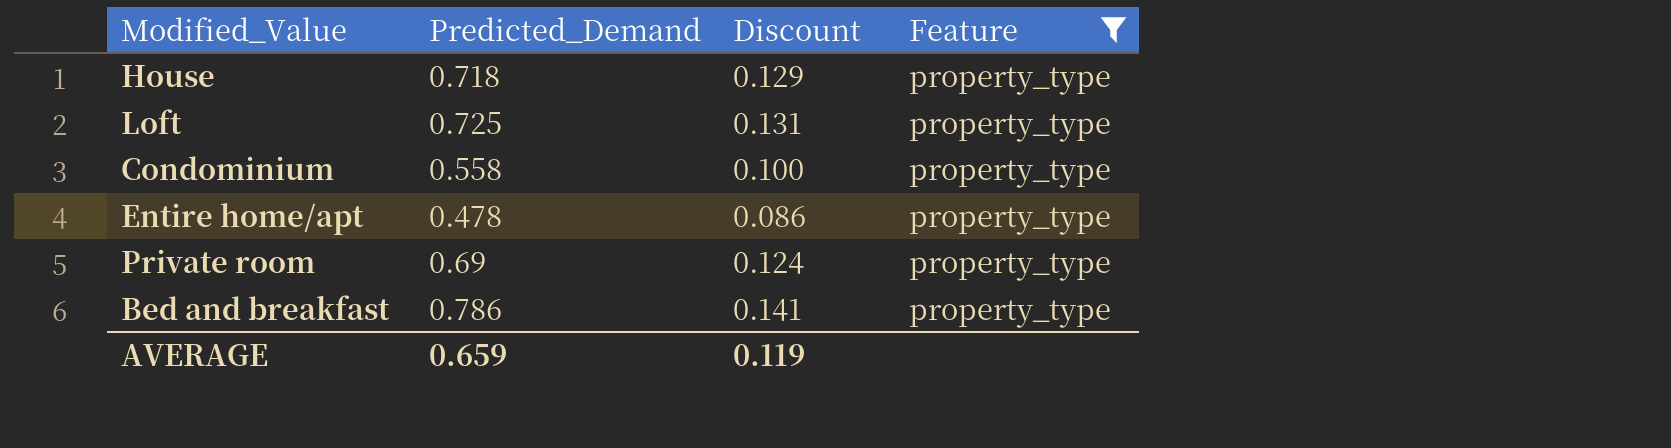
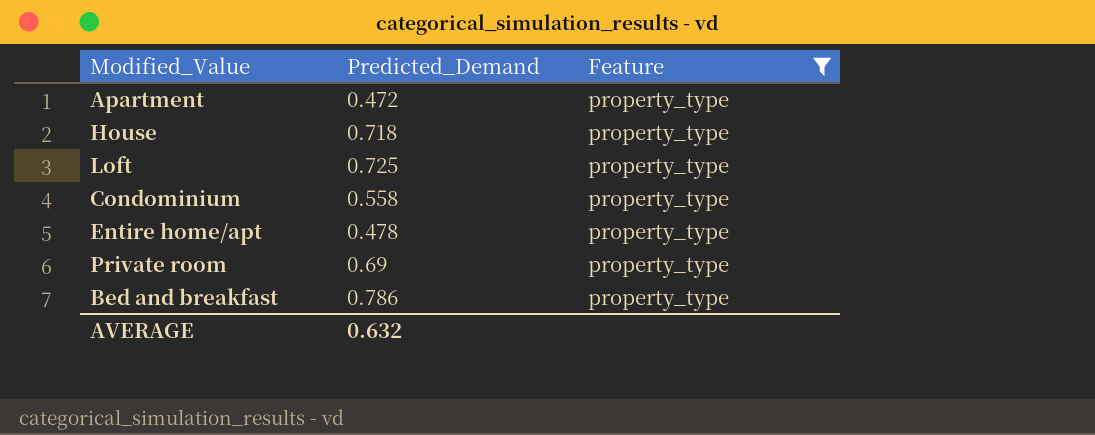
column Discount | formula: [Predicted_Demand] * 0.18 -> none
row Apartment: none -> 0.472 | property_type
AVERAGE | Predicted_Demand: 0.659 -> 0.632

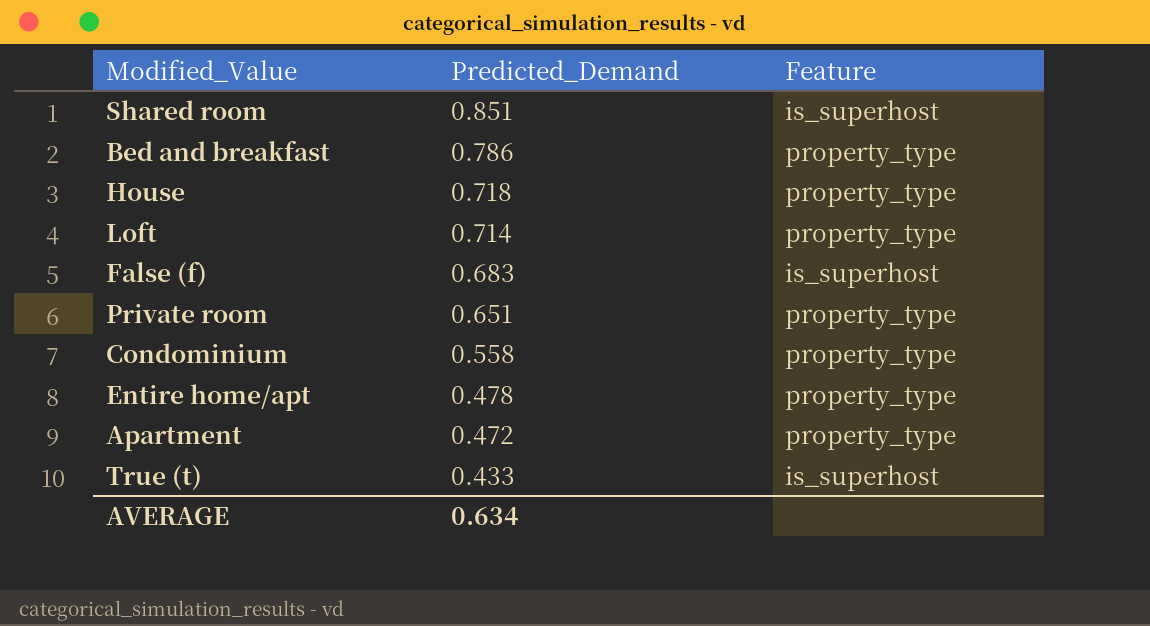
filter: Feature = property_type -> none
row order: none -> Predicted_Demand descending
Loft | Predicted_Demand: 0.725 -> 0.714
Private room | Predicted_Demand: 0.69 -> 0.651
AVERAGE | Predicted_Demand: 0.632 -> 0.634

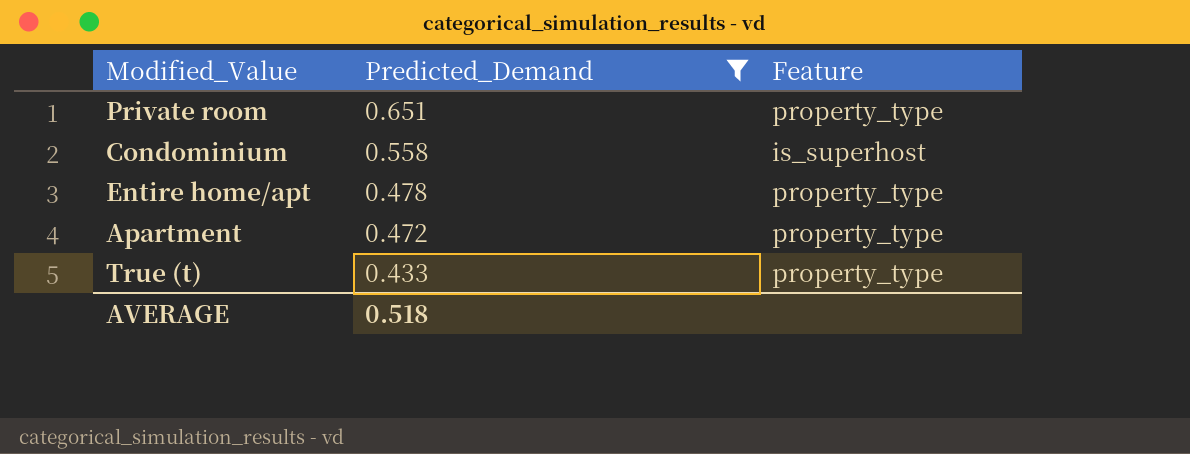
filter: none -> Predicted_Demand <= 0.651
Condominium | Feature: property_type -> is_superhost
True (t) | Feature: is_superhost -> property_type
AVERAGE | Predicted_Demand: 0.634 -> 0.518

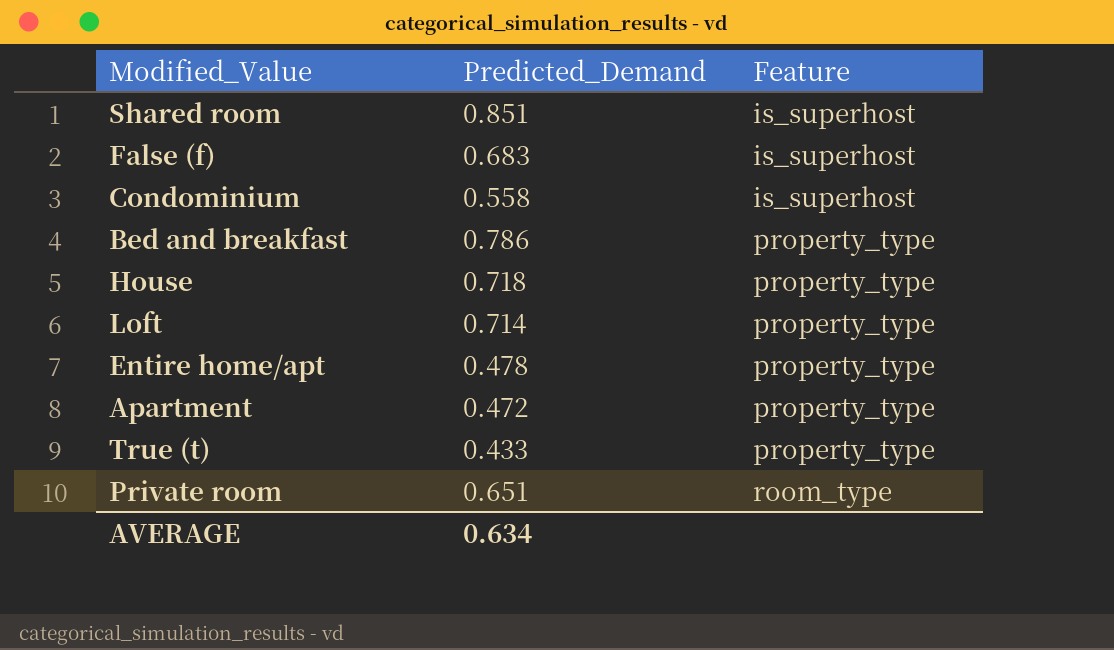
filter: Predicted_Demand <= 0.651 -> none
row order: Predicted_Demand descending -> Feature ascending
Private room | Feature: property_type -> room_type
AVERAGE | Predicted_Demand: 0.518 -> 0.634

